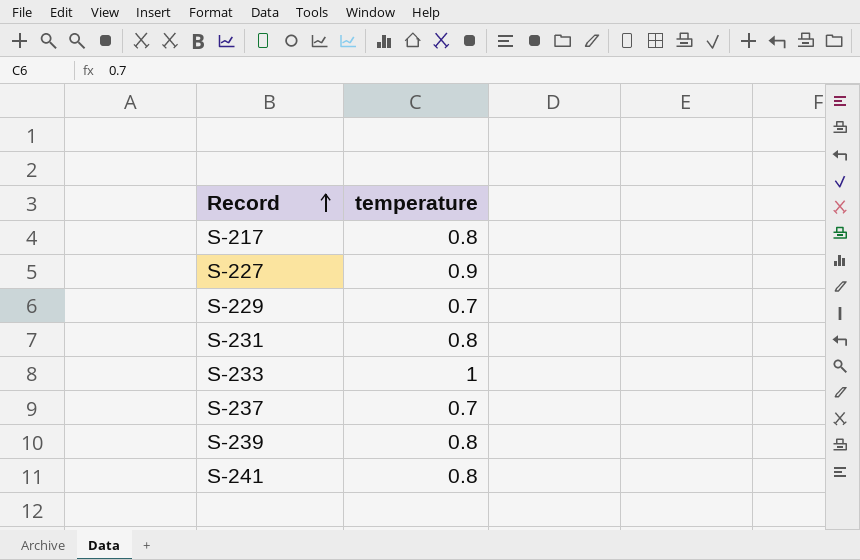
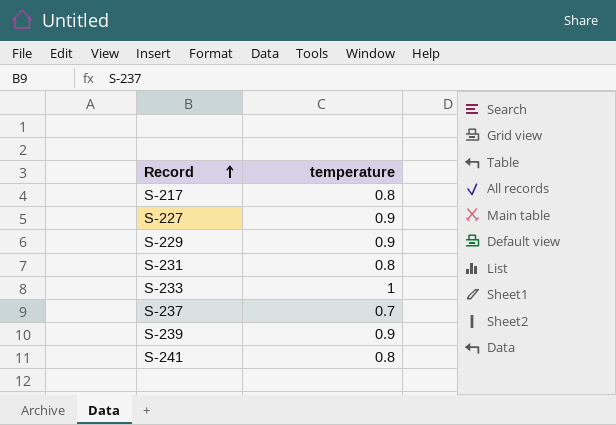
S-229 | temperature: 0.7 -> 0.9
S-239 | temperature: 0.8 -> 0.9

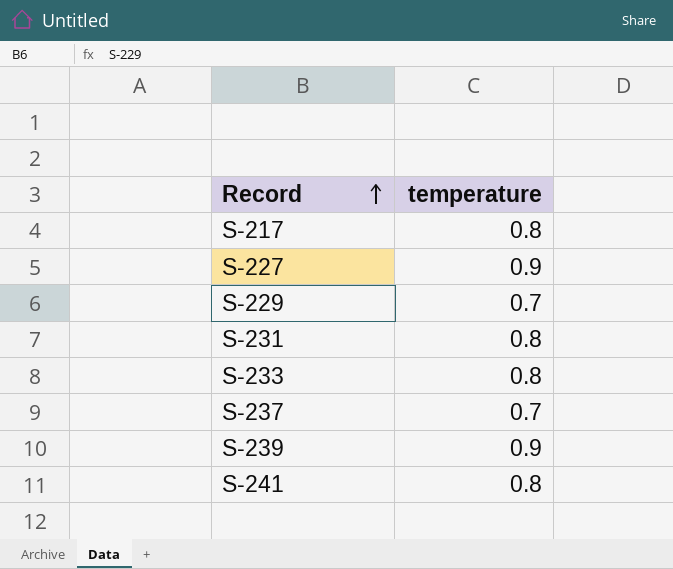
S-229 | temperature: 0.9 -> 0.7
S-233 | temperature: 1 -> 0.8

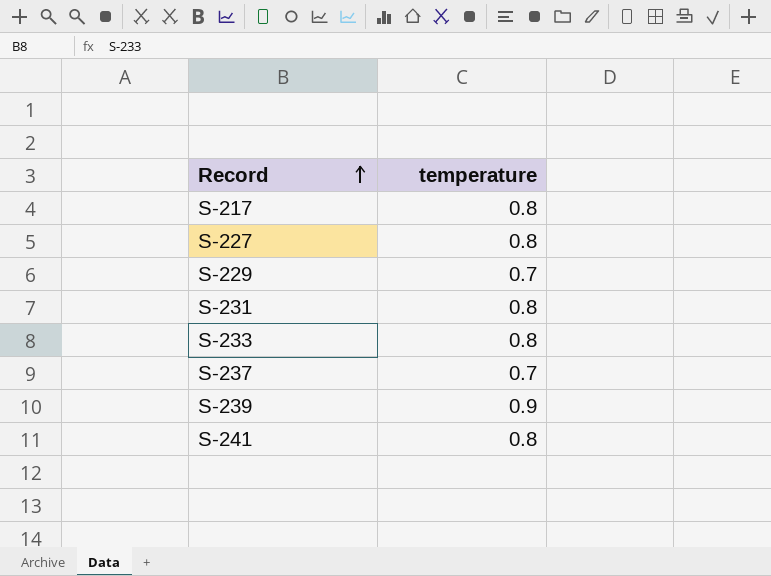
S-227 | temperature: 0.9 -> 0.8

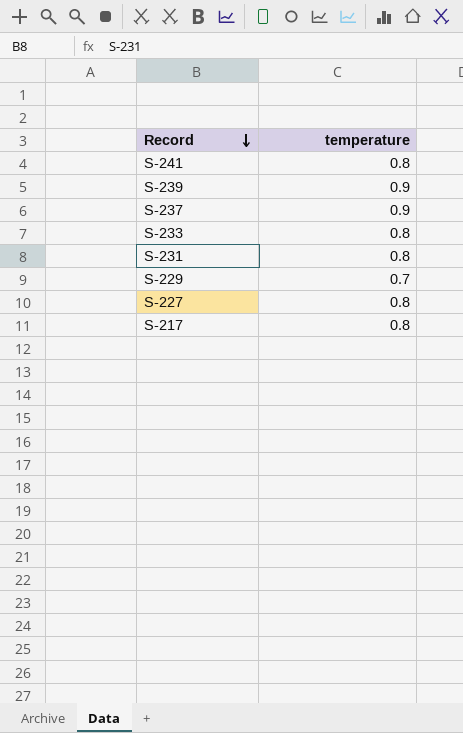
row order: Record ascending -> Record descending
S-237 | temperature: 0.7 -> 0.9

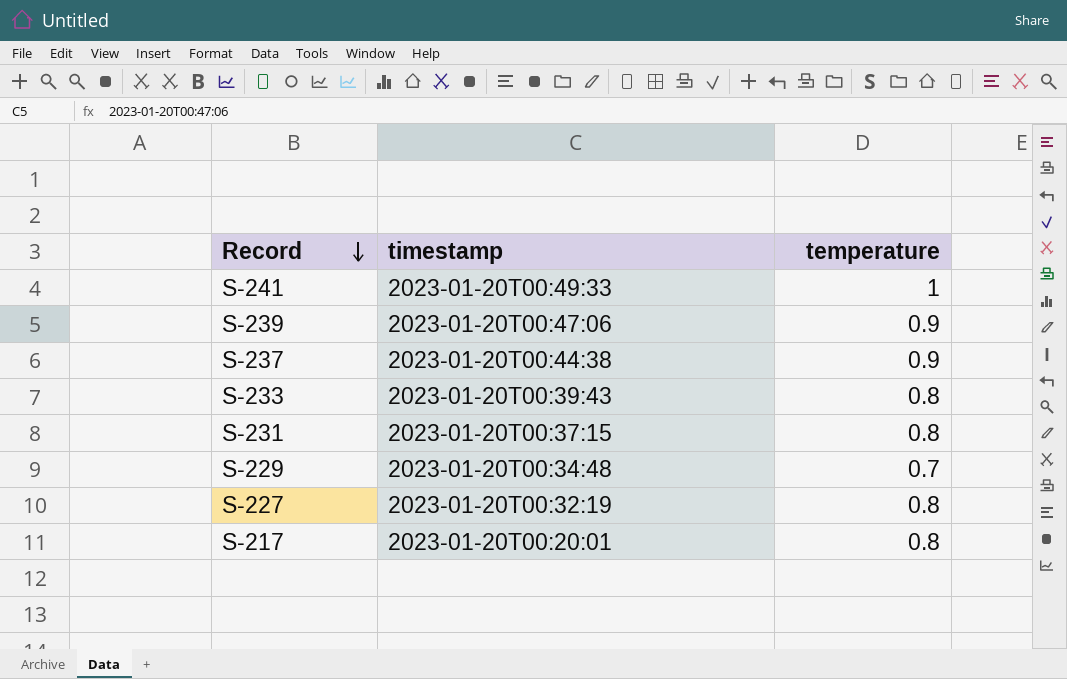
column timestamp | position: none -> 2
S-241 | temperature: 0.8 -> 1

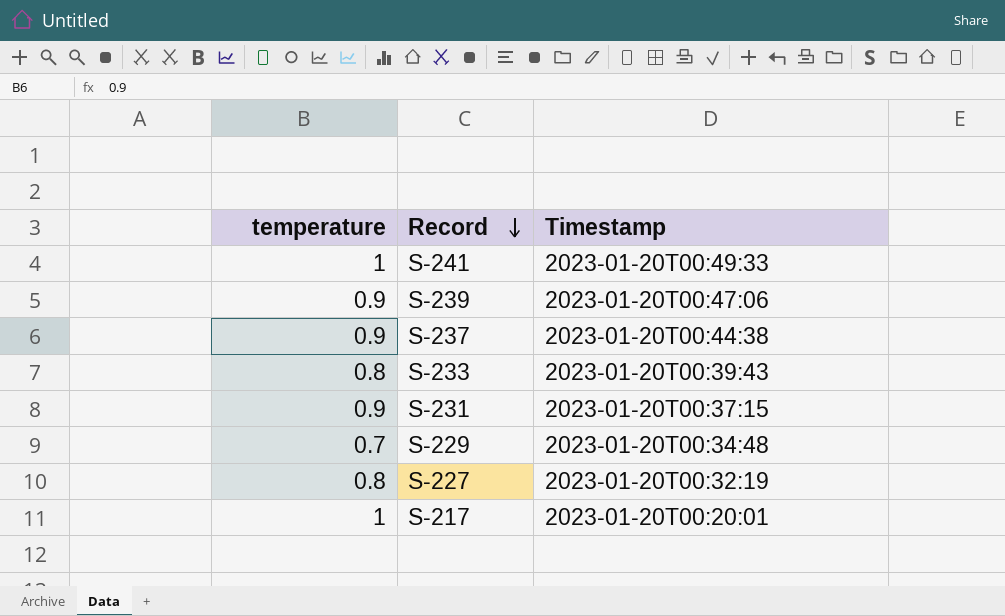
column temperature | position: 3 -> 1
column name: timestamp -> Timestamp
S-231 | temperature: 0.8 -> 0.9
S-217 | temperature: 0.8 -> 1

